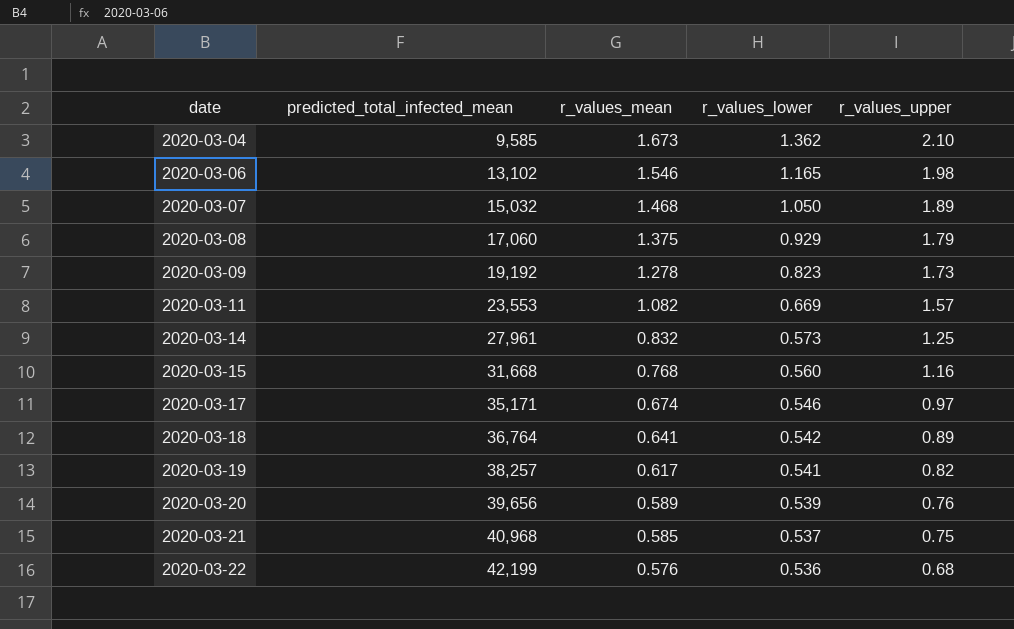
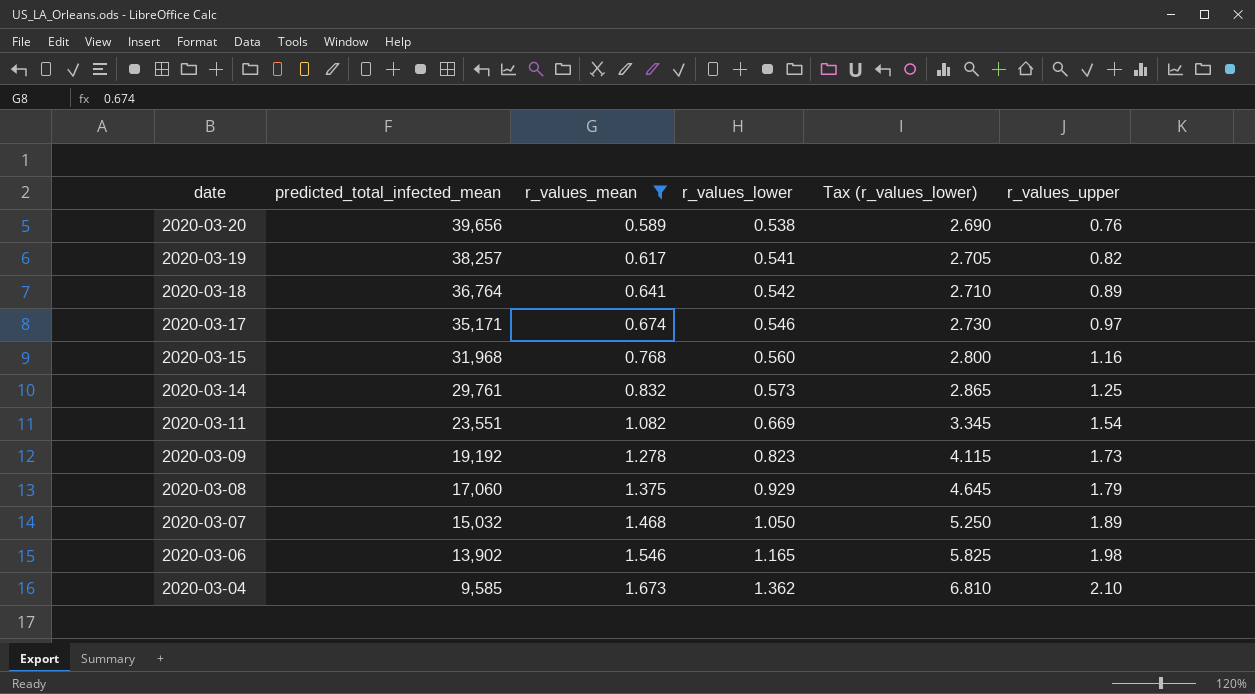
filter: none -> r_values_mean >= 0.589
row order: date ascending -> date descending
column Tax (r_values_lower) | formula: none -> [r_values_lower] * 5
2020-03-20 | r_values_lower: 0.539 -> 0.538
2020-03-15 | predicted_total_infected_mean: 31,668 -> 31,968
2020-03-14 | predicted_total_infected_mean: 27,961 -> 29,761
2020-03-11 | predicted_total_infected_mean: 23,553 -> 23,551
2020-03-11 | r_values_upper: 1.57 -> 1.54
2020-03-06 | predicted_total_infected_mean: 13,102 -> 13,902

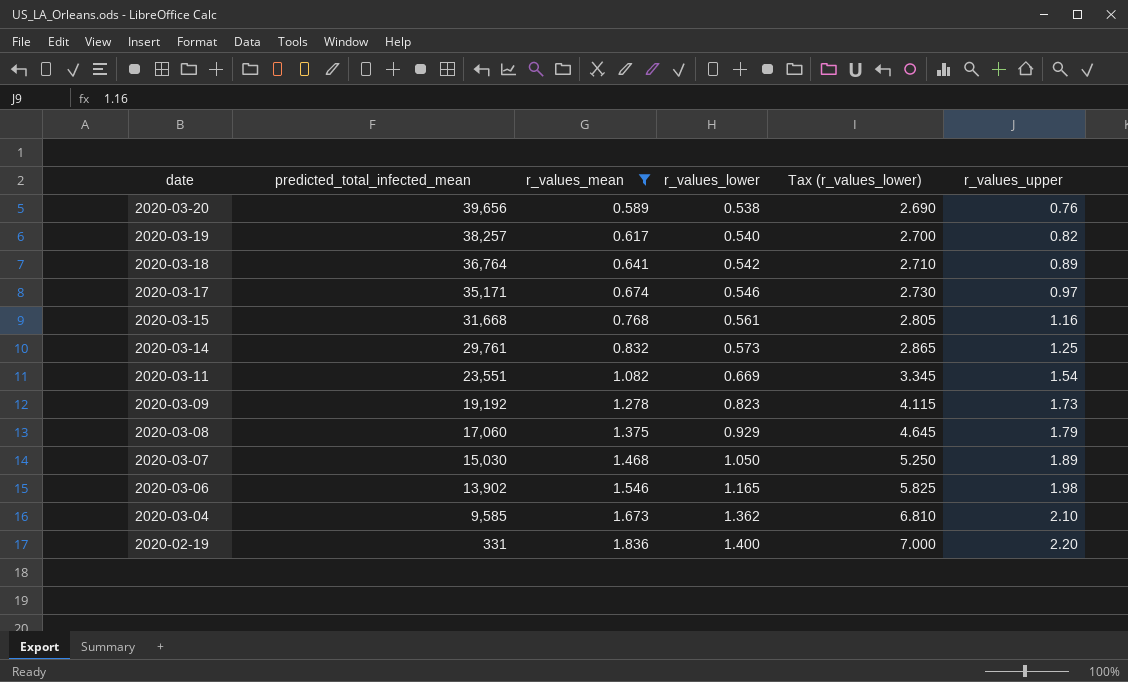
2020-03-19 | r_values_lower: 0.541 -> 0.540
2020-03-19 | Tax (r_values_lower): 2.705 -> 2.700
2020-03-15 | predicted_total_infected_mean: 31,968 -> 31,668
2020-03-15 | r_values_lower: 0.560 -> 0.561
2020-03-15 | Tax (r_values_lower): 2.800 -> 2.805
2020-03-07 | predicted_total_infected_mean: 15,032 -> 15,030
row 2020-02-19: none -> 331 | 1.836 | 1.400 | 7.000 | 2.20

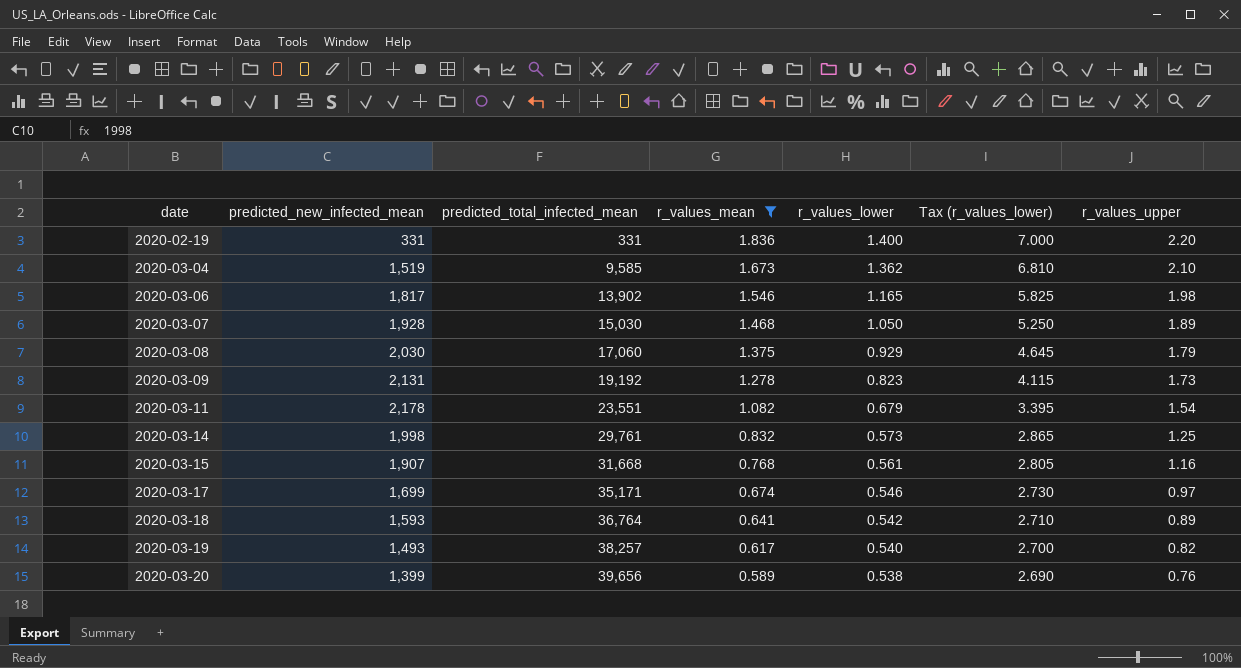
row order: date descending -> date ascending
column predicted_new_infected_mean | position: none -> 2
2020-03-11 | r_values_lower: 0.669 -> 0.679
2020-03-11 | Tax (r_values_lower): 3.345 -> 3.395

